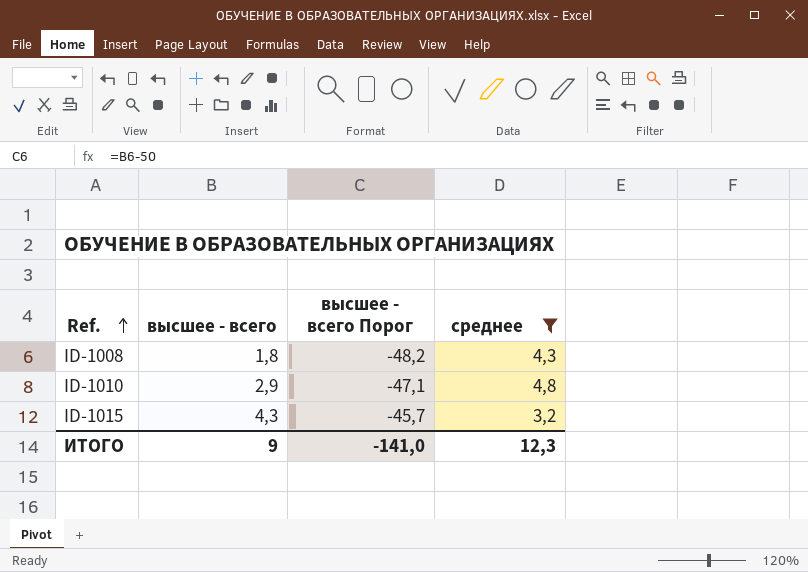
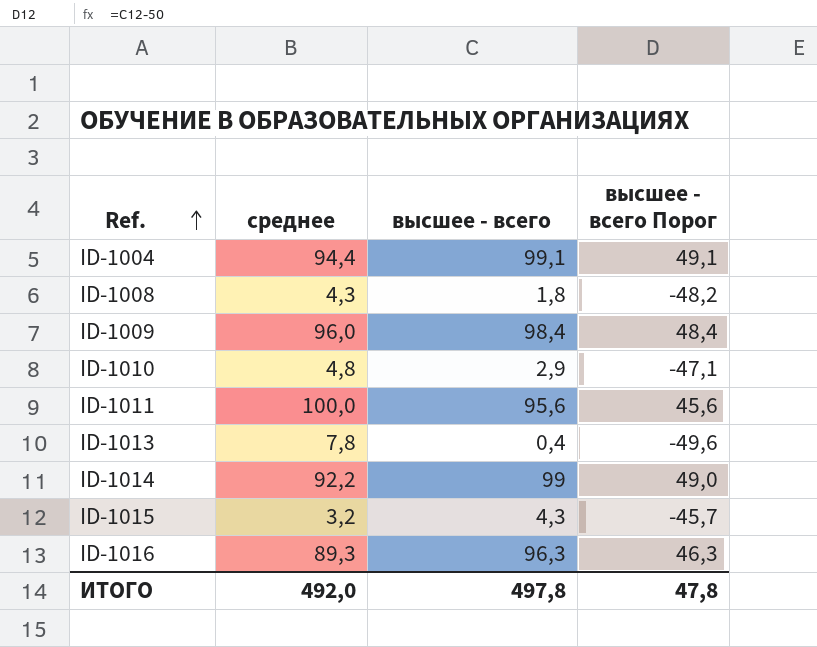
filter: среднее <= 4,8 -> none
column среднее | position: 4 -> 2
ИТОГО | среднее: 12,3 -> 492,0
ИТОГО | высшее - всего: 9 -> 497,8
ИТОГО | высшее - всего Порог: -141,0 -> 47,8

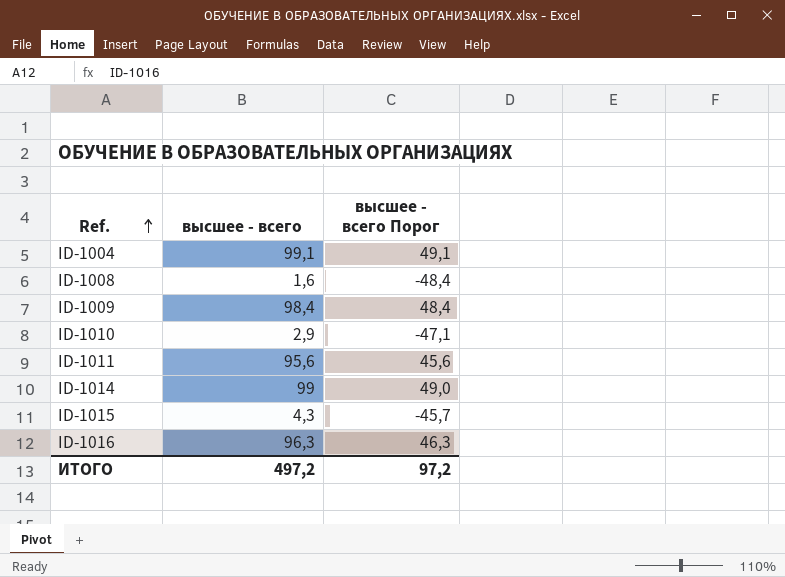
column среднее | position: 2 -> none
row ID-1013: 7,8 | 0,4 | -49,6 -> none
ID-1008 | высшее - всего: 1,8 -> 1,6
ID-1008 | высшее - всего Порог: -48,2 -> -48,4
ИТОГО | высшее - всего: 497,8 -> 497,2
ИТОГО | высшее - всего Порог: 47,8 -> 97,2

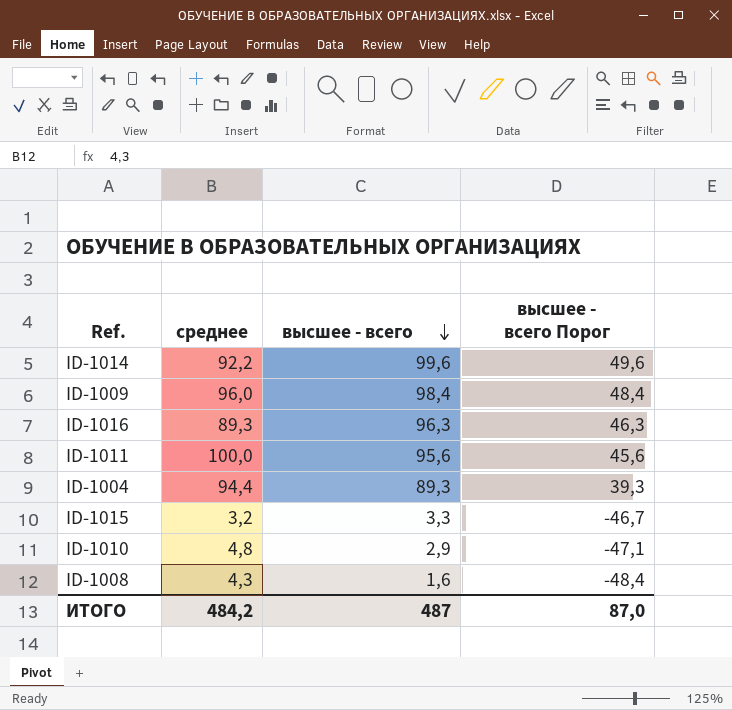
row order: Ref. ascending -> высшее - всего descending
column среднее | position: none -> 2
ID-1014 | высшее - всего: 99 -> 99,6
ID-1014 | высшее - всего Порог: 49,0 -> 49,6
ID-1004 | высшее - всего: 99,1 -> 89,3
ID-1004 | высшее - всего Порог: 49,1 -> 39,3
ID-1015 | высшее - всего: 4,3 -> 3,3
ID-1015 | высшее - всего Порог: -45,7 -> -46,7
ИТОГО | высшее - всего: 497,2 -> 487
ИТОГО | высшее - всего Порог: 97,2 -> 87,0

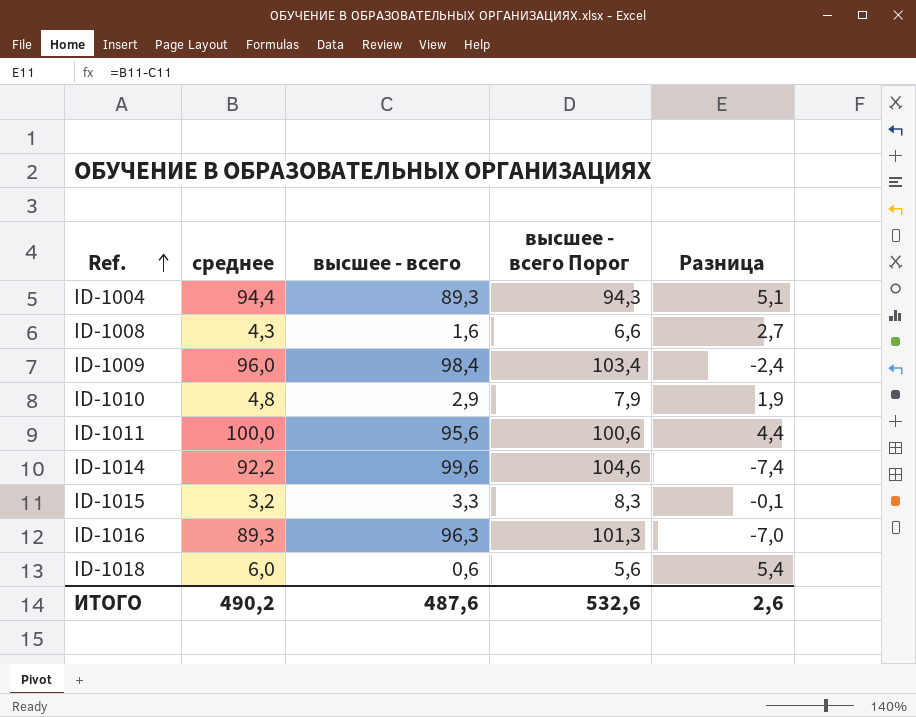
row order: высшее - всего descending -> Ref. ascending
column высшее - всего Порог | formula: [высшее - всего] - 50 -> [высшее - всего] + 5
column Разница | formula: none -> [среднее] - [высшее - всего]
row ID-1018: none -> 6,0 | 0,6 | 5,6 | 5,4
ИТОГО | среднее: 484,2 -> 490,2
ИТОГО | высшее - всего: 487 -> 487,6
ИТОГО | высшее - всего Порог: 87,0 -> 532,6

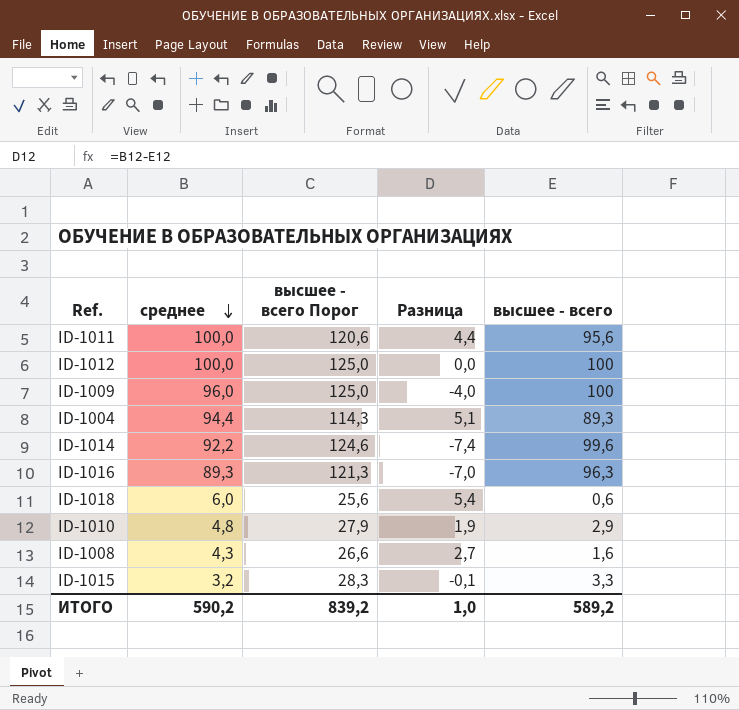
row order: Ref. ascending -> среднее descending
column высшее - всего Порог | formula: [высшее - всего] + 5 -> [высшее - всего] + 25
column высшее - всего | position: 3 -> 5
row ID-1012: none -> 100,0 | 125,0 | 0,0 | 100
ID-1009 | Разница: -2,4 -> -4,0
ID-1009 | высшее - всего: 98,4 -> 100
ИТОГО | среднее: 490,2 -> 590,2
ИТОГО | высшее - всего Порог: 532,6 -> 839,2
ИТОГО | Разница: 2,6 -> 1,0
ИТОГО | высшее - всего: 487,6 -> 589,2

